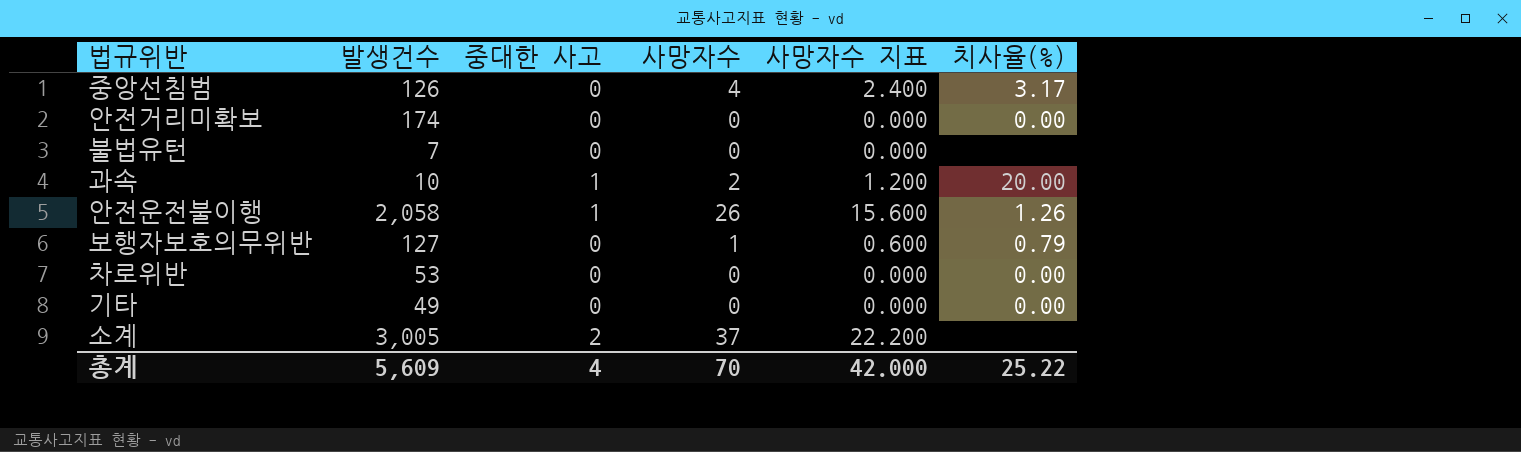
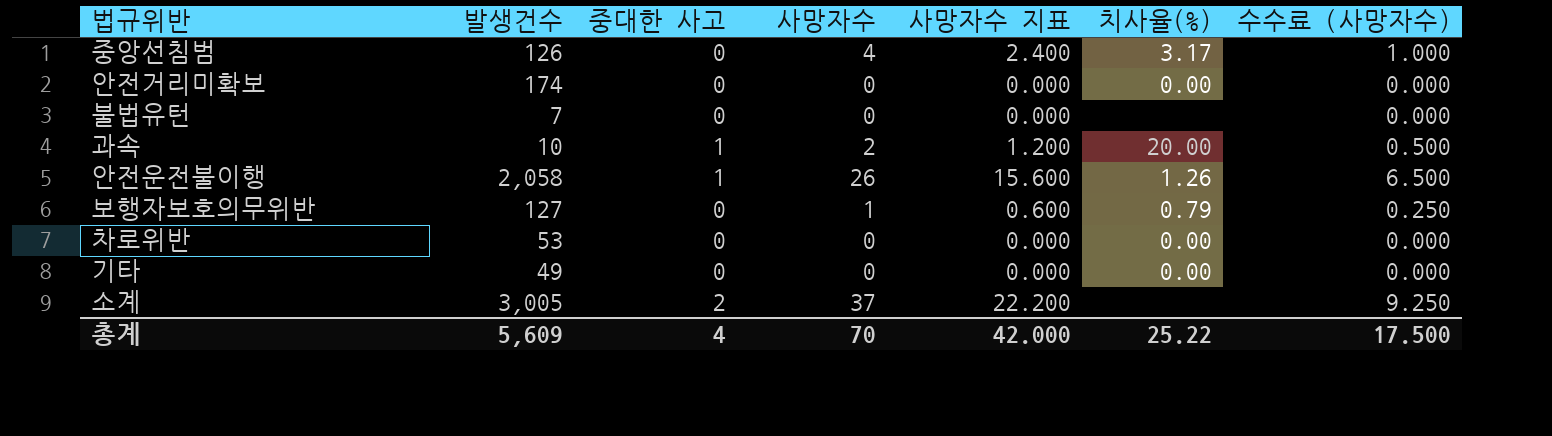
column 수수료 (사망자수) | formula: none -> [사망자수] * 0.25

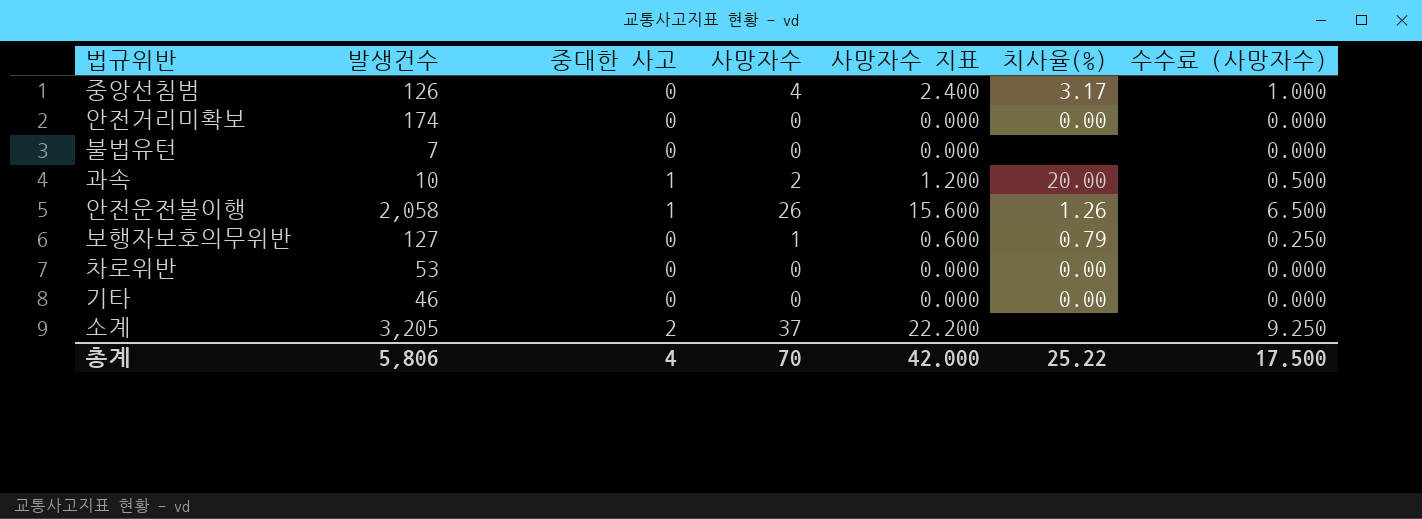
기타 | 발생건수: 49 -> 46
소계 | 발생건수: 3,005 -> 3,205
총계 | 발생건수: 5,609 -> 5,806

